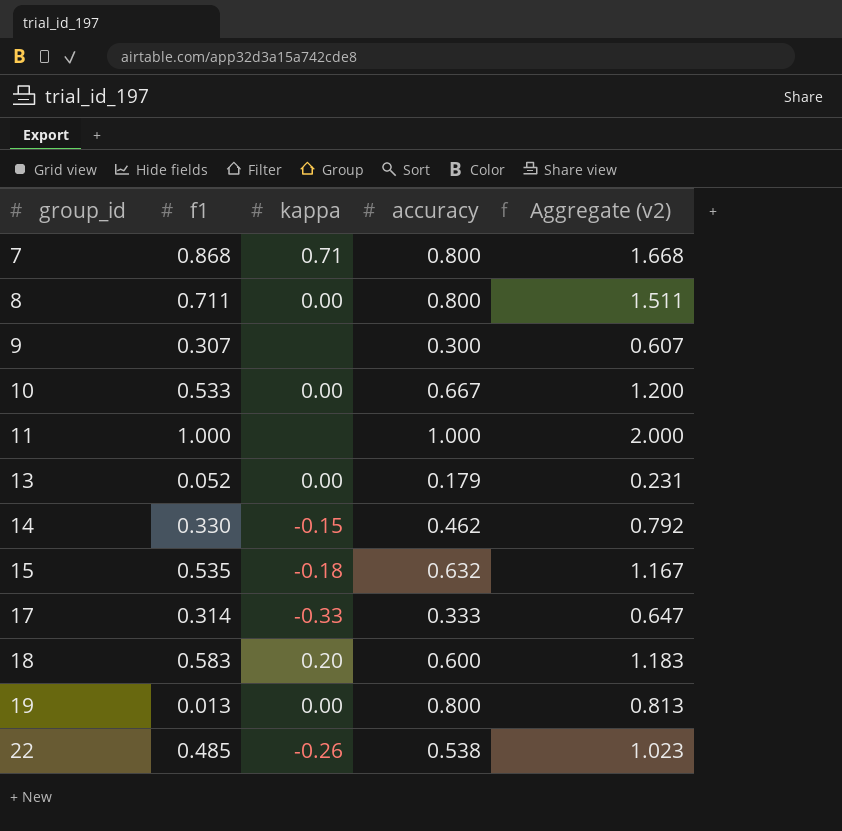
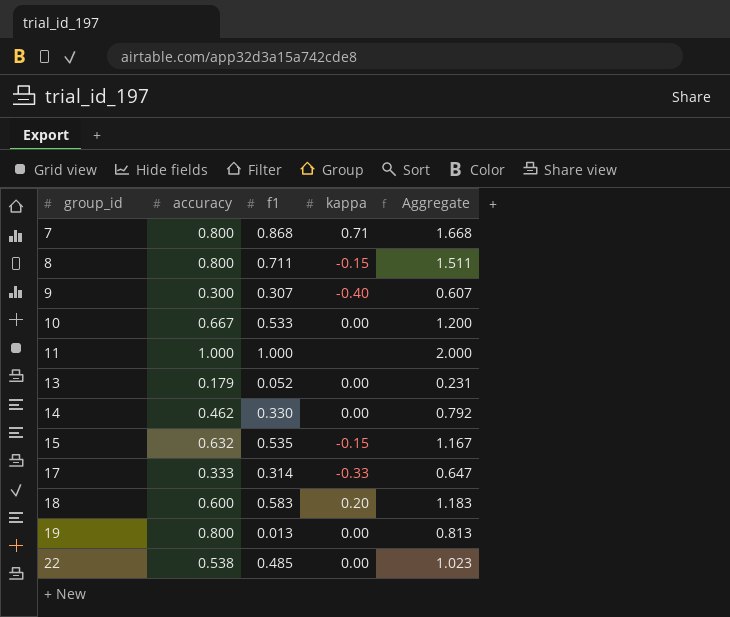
column accuracy | position: 4 -> 2
column name: Aggregate (v2) -> Aggregate
8 | kappa: 0.00 -> -0.15
9 | kappa: none -> -0.40
14 | kappa: -0.15 -> 0.00
15 | kappa: -0.18 -> -0.15
22 | kappa: -0.26 -> 0.00

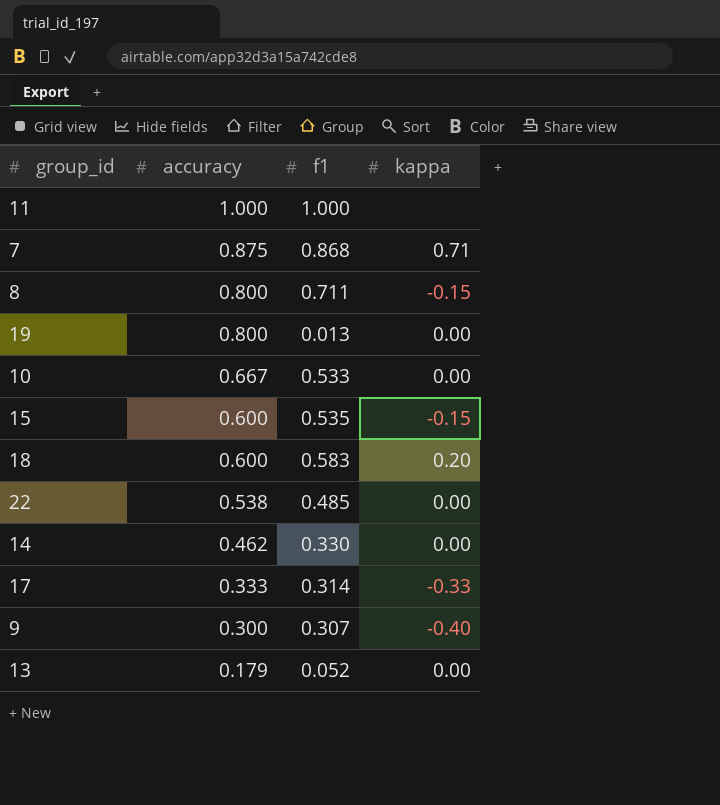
row order: group_id ascending -> accuracy descending
column Aggregate | formula: [accuracy] + [f1] -> none
7 | accuracy: 0.800 -> 0.875
15 | accuracy: 0.632 -> 0.600

